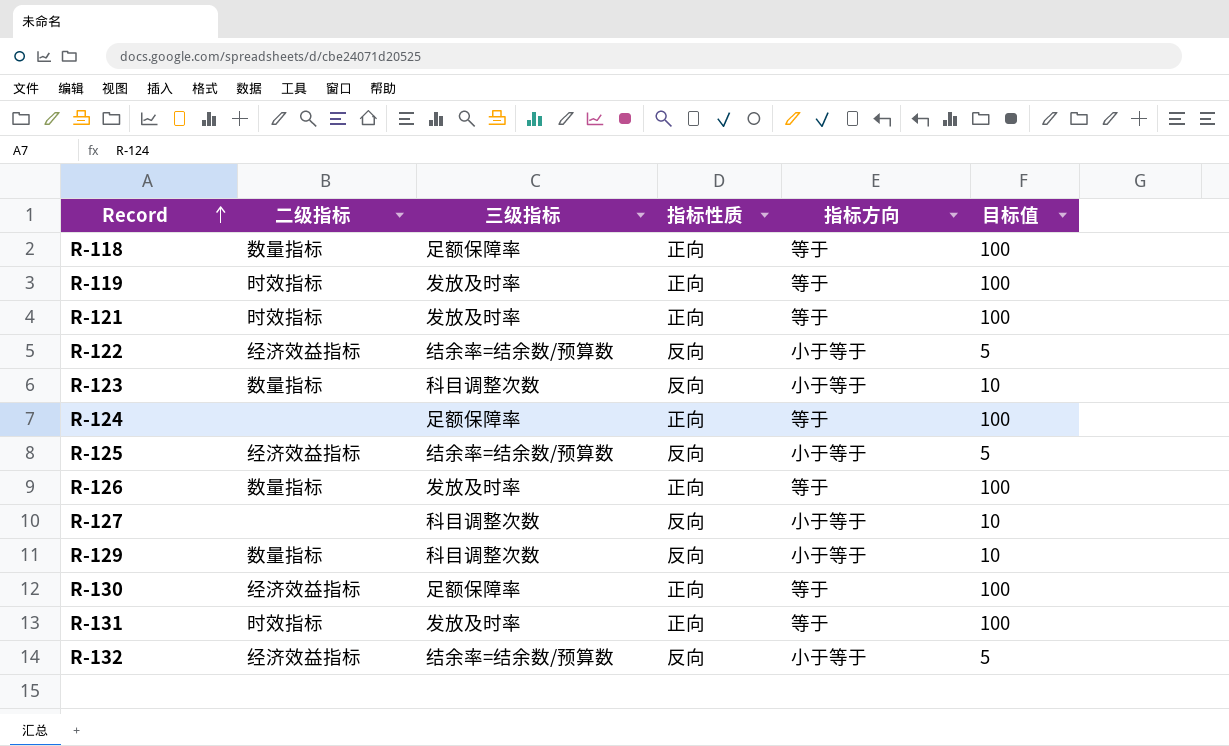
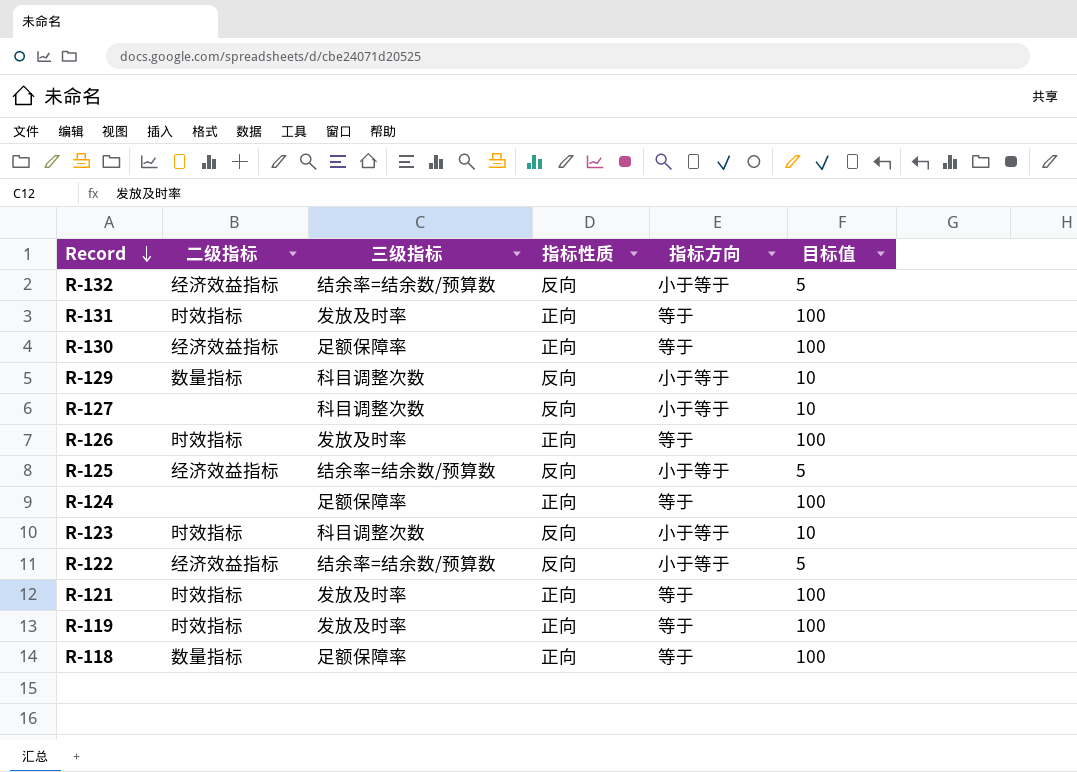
row order: Record ascending -> Record descending
R-126 | 二级指标: 数量指标 -> 时效指标
R-123 | 二级指标: 数量指标 -> 时效指标

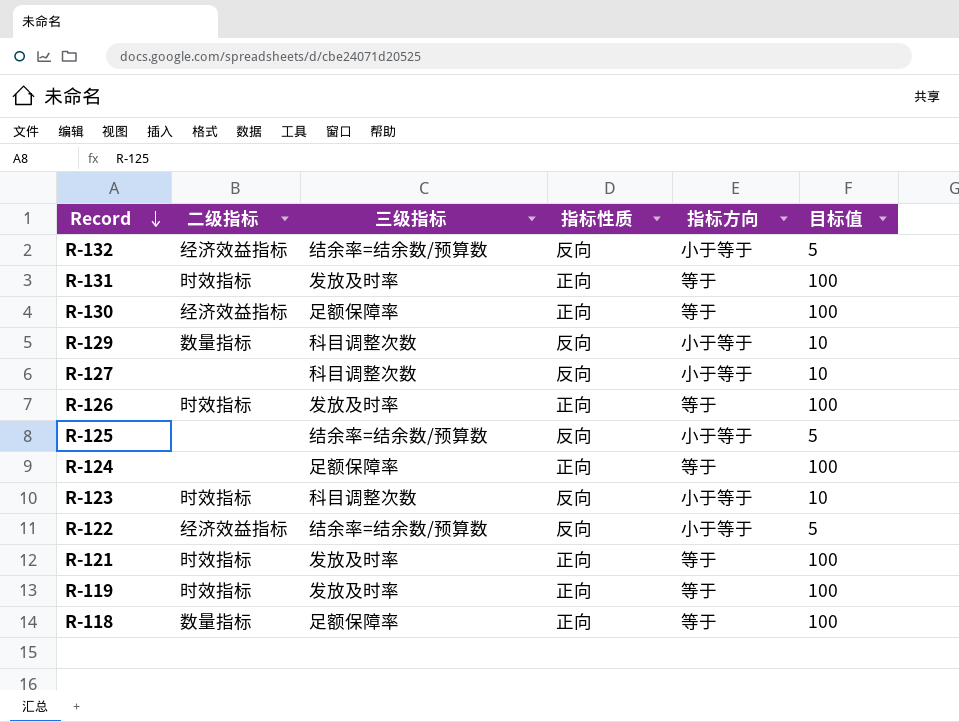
R-125 | 二级指标: 经济效益指标 -> none

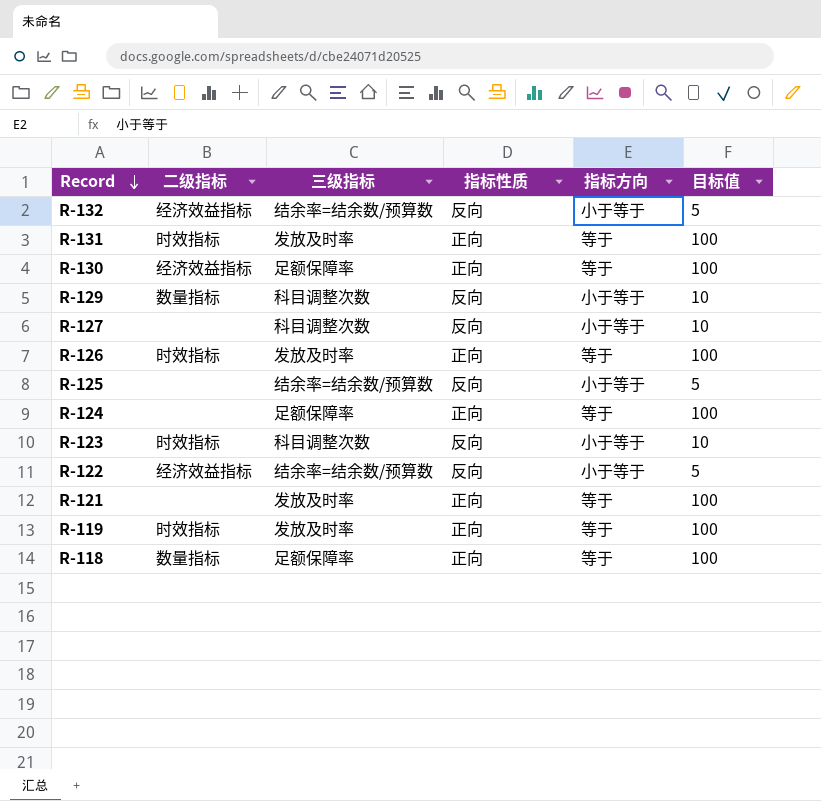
R-121 | 二级指标: 时效指标 -> none

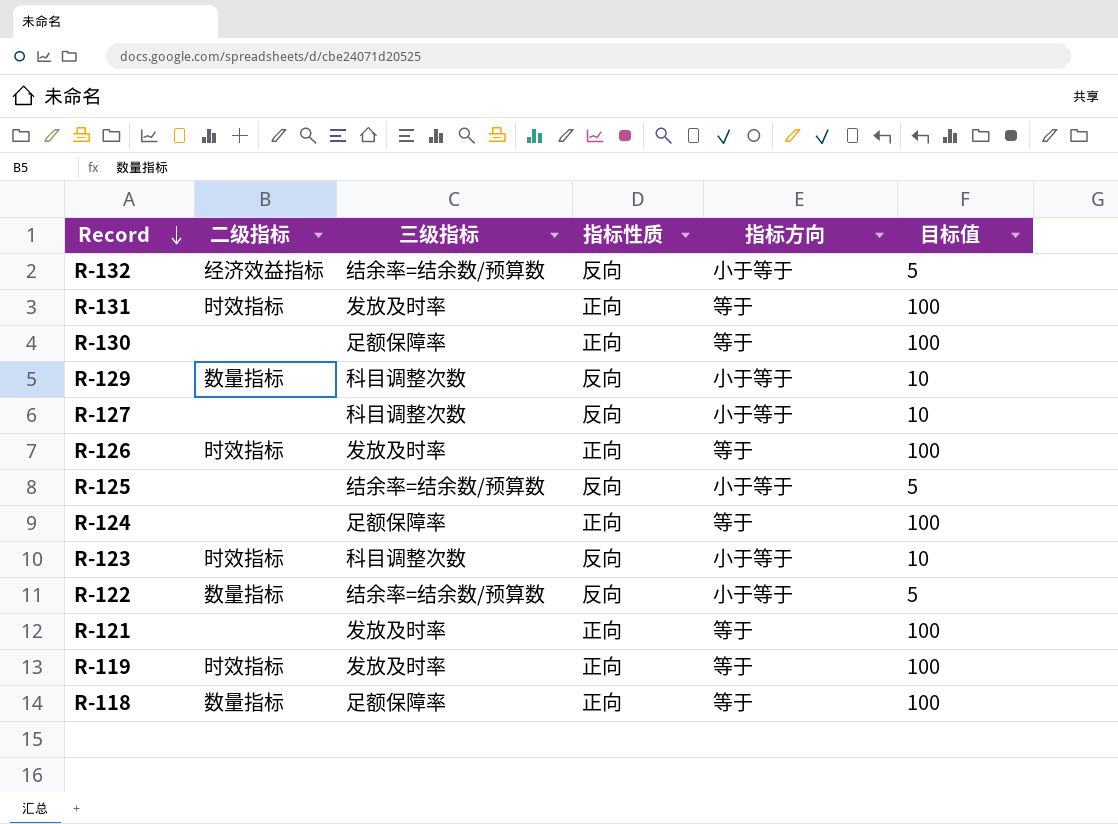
R-130 | 二级指标: 经济效益指标 -> none
R-122 | 二级指标: 经济效益指标 -> 数量指标

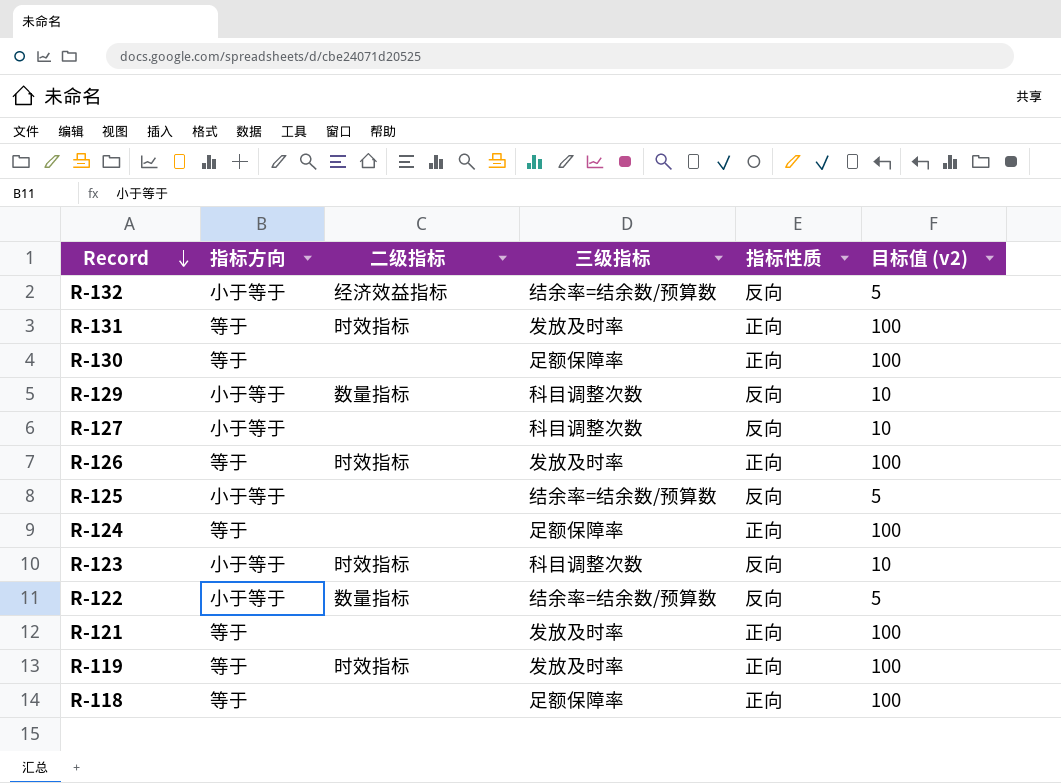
column 指标方向 | position: 5 -> 2
column name: 目标值 -> 目标值 (v2)
R-118 | 二级指标: 数量指标 -> none

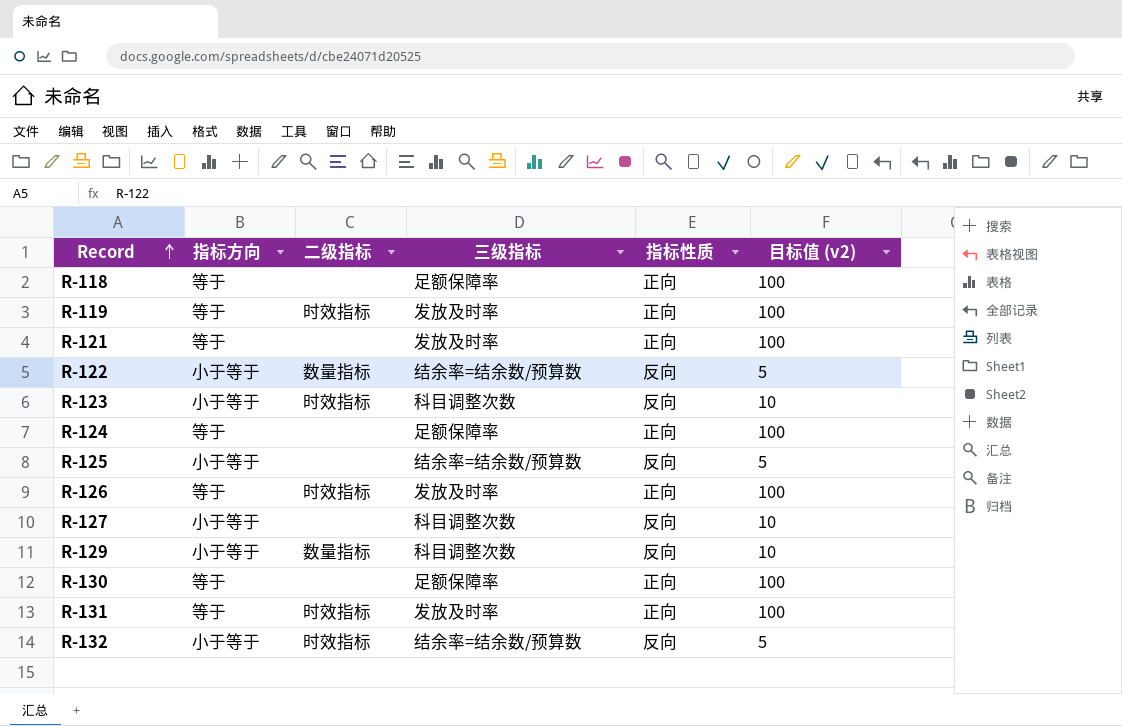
row order: Record descending -> Record ascending
R-132 | 二级指标: 经济效益指标 -> 时效指标

